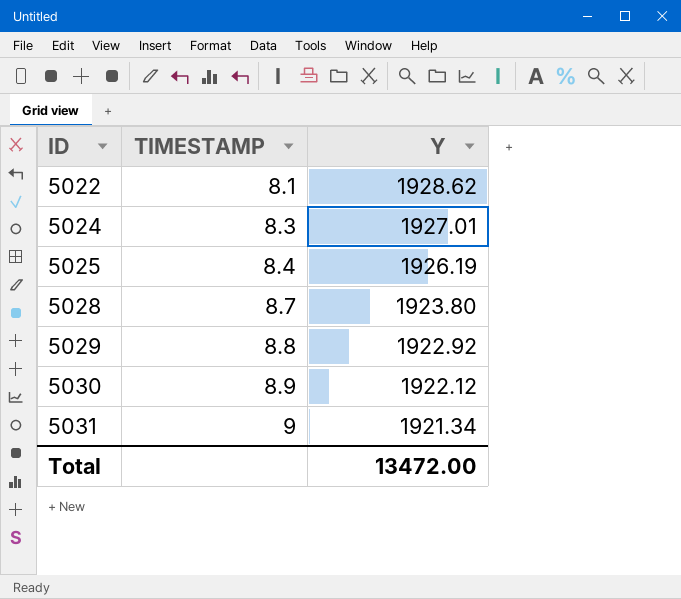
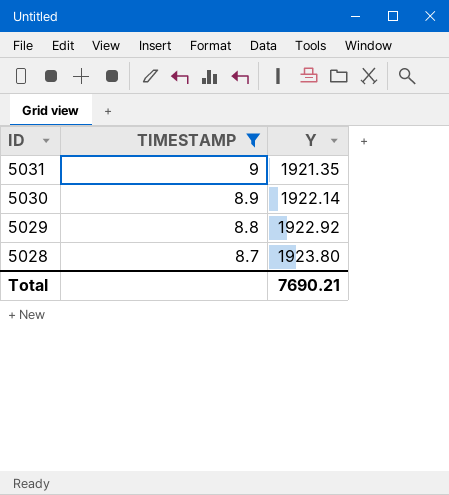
filter: none -> TIMESTAMP >= 8.7
row order: ID ascending -> ID descending
5031 | Y: 1921.34 -> 1921.35
5030 | Y: 1922.12 -> 1922.14
Total | Y: 13472.00 -> 7690.21

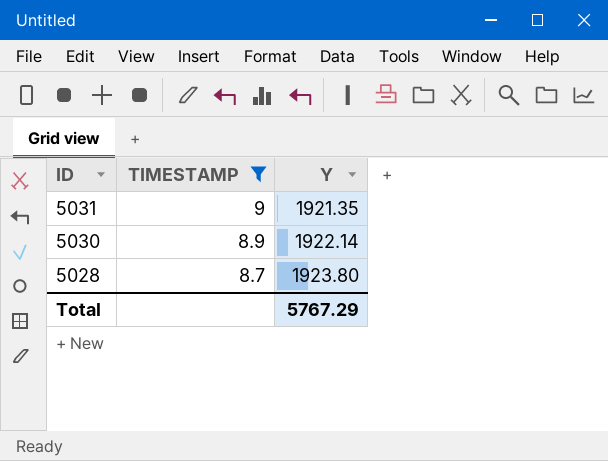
row 5029: 8.8 | 1922.92 -> none
Total | Y: 7690.21 -> 5767.29

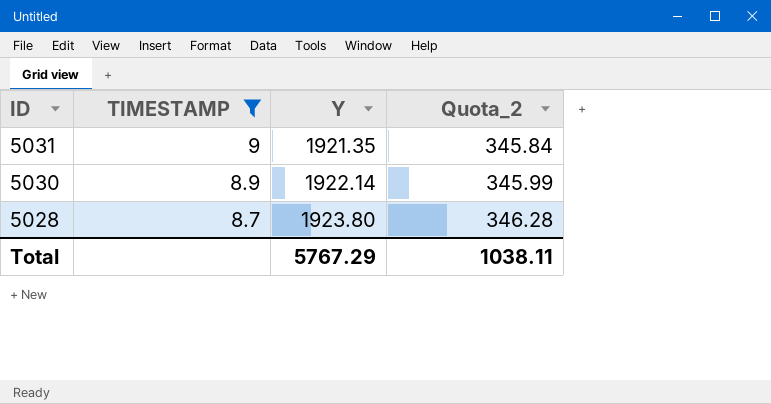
column Quota_2 | formula: none -> [Y] * 0.18

